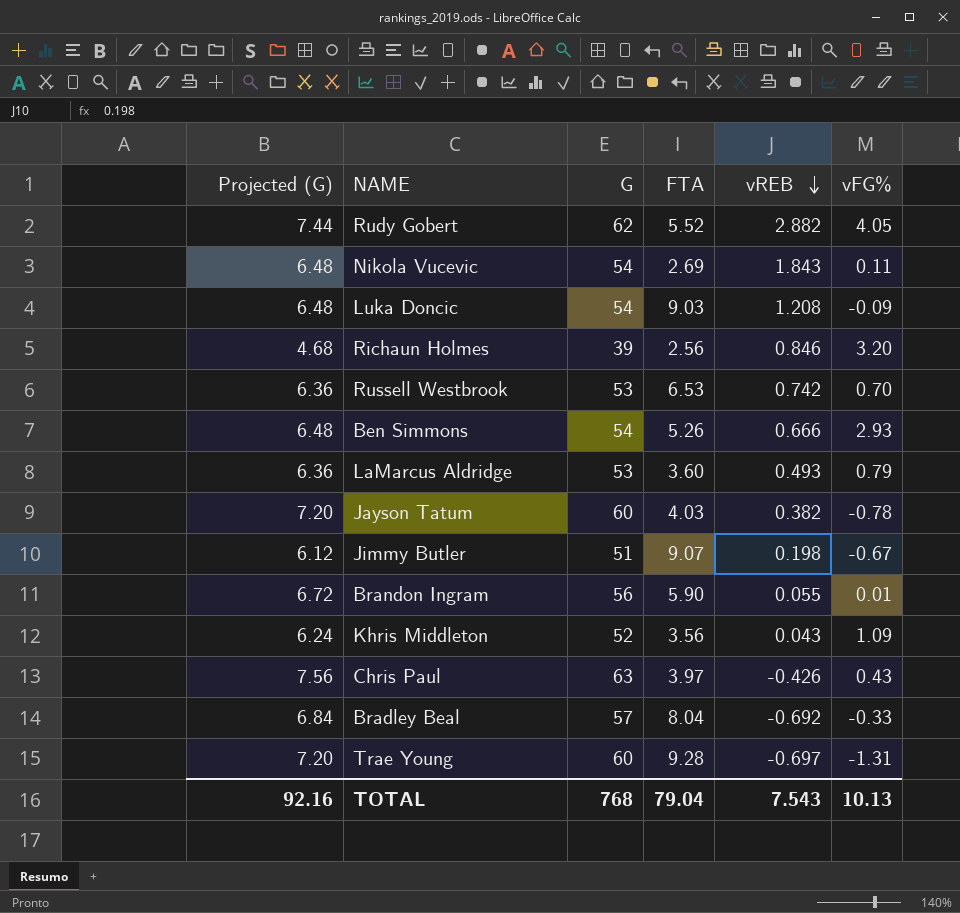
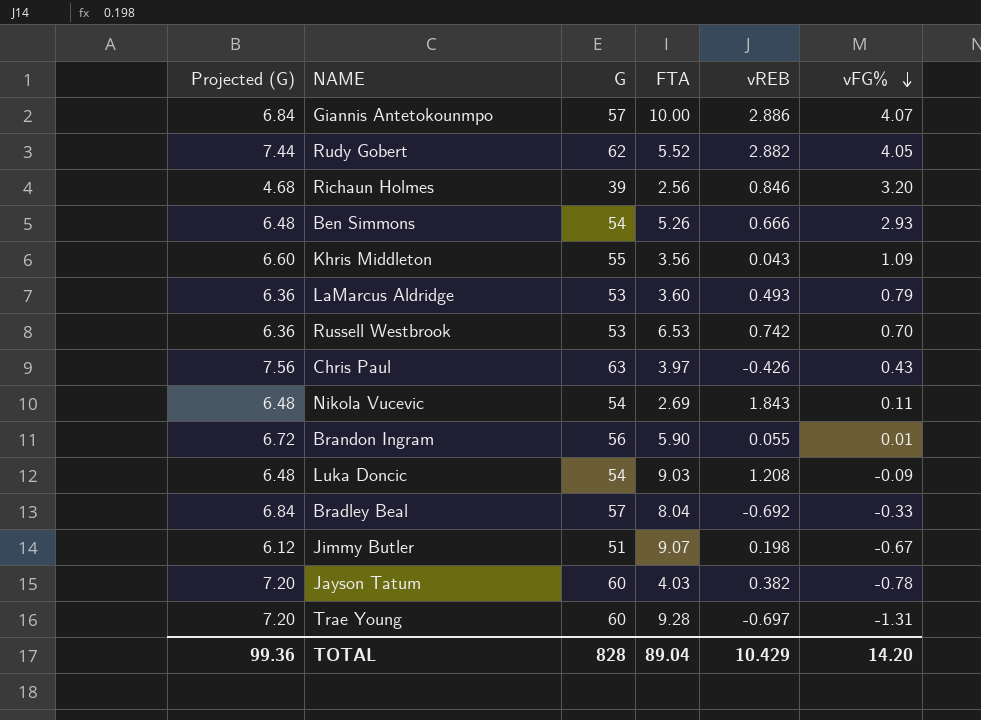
row order: vREB descending -> vFG% descending
row Giannis Antetokounmpo: none -> 6.84 | 57 | 10.00 | 2.886 | 4.07
Khris Middleton | Projected (G): 6.24 -> 6.60
Khris Middleton | G: 52 -> 55
TOTAL | Projected (G): 92.16 -> 99.36
TOTAL | G: 768 -> 828
TOTAL | FTA: 79.04 -> 89.04
TOTAL | vREB: 7.543 -> 10.429
TOTAL | vFG%: 10.13 -> 14.20

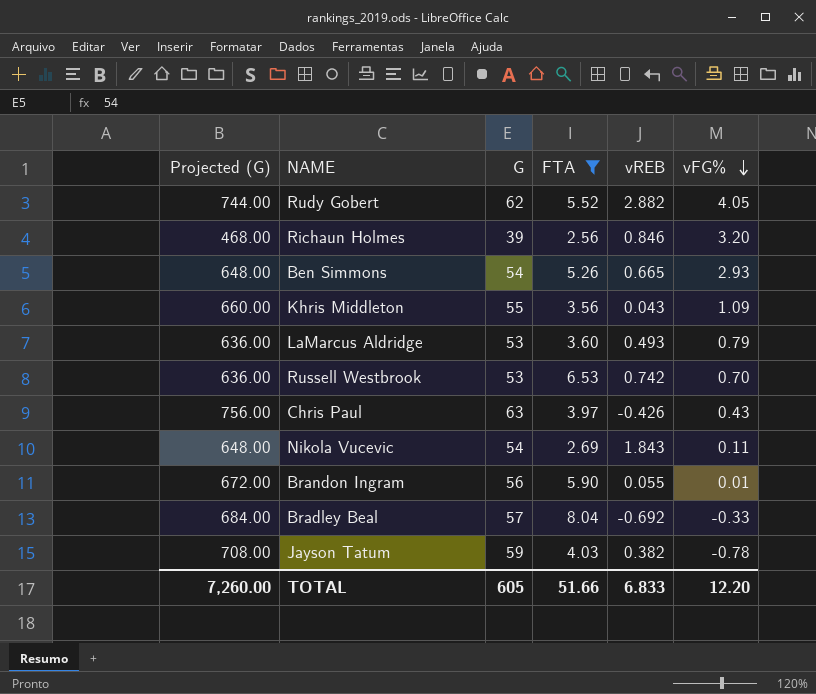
filter: none -> FTA <= 8.04
column Projected (G) | formula: [G] * 0.12 -> [G] * 12
Ben Simmons | vREB: 0.666 -> 0.665
Jayson Tatum | G: 60 -> 59
TOTAL | Projected (G): 99.36 -> 7,260.00
TOTAL | G: 828 -> 605
TOTAL | FTA: 89.04 -> 51.66
TOTAL | vREB: 10.429 -> 6.833
TOTAL | vFG%: 14.20 -> 12.20

